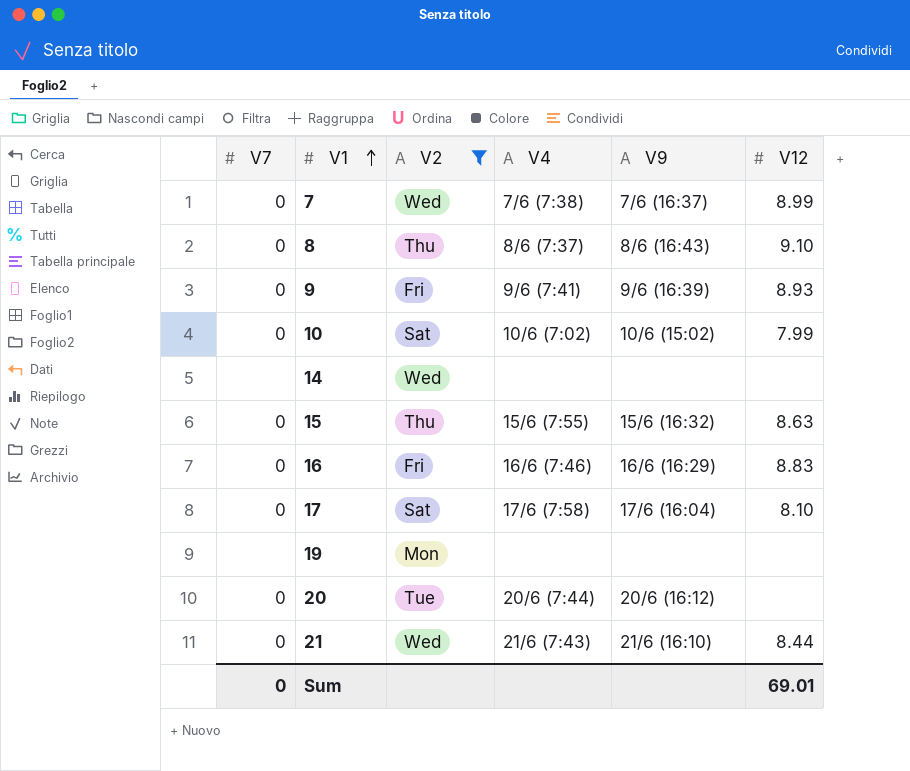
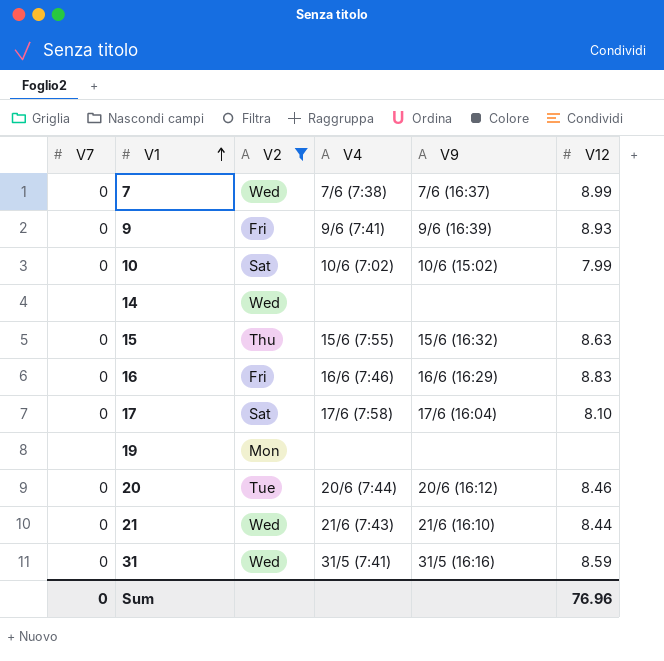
row 8: 0 | Thu | 8/6 (7:37) | 8/6 (16:43) | 9.10 -> none
20 | V12: none -> 8.46
row 31: none -> 0 | Wed | 31/5 (7:41) | 31/5 (16:16) | 8.59
Sum | V12: 69.01 -> 76.96

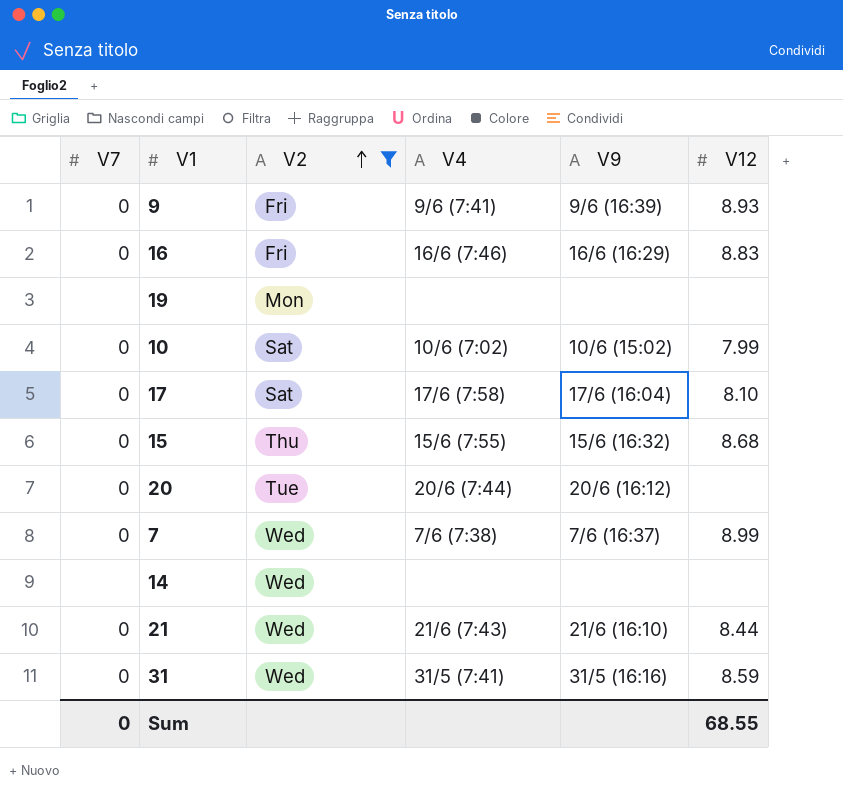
row order: V1 ascending -> V2 ascending
15 | V12: 8.63 -> 8.68
20 | V12: 8.46 -> none
Sum | V12: 76.96 -> 68.55

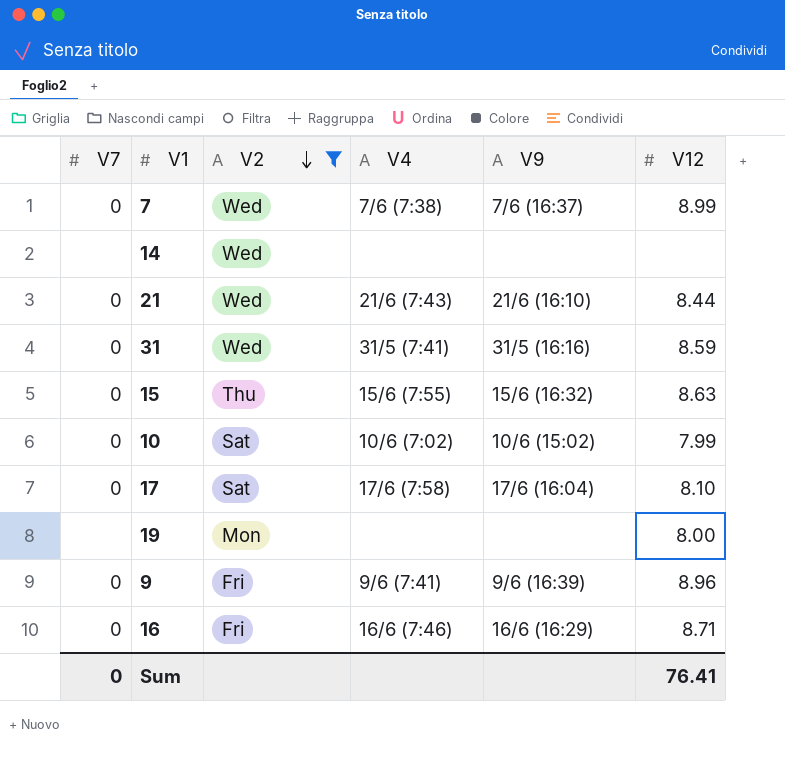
row order: V2 ascending -> V2 descending
row 20: 0 | Tue | 20/6 (7:44) | 20/6 (16:12) | none -> none
15 | V12: 8.68 -> 8.63
19 | V12: none -> 8.00
9 | V12: 8.93 -> 8.96
16 | V12: 8.83 -> 8.71
Sum | V12: 68.55 -> 76.41

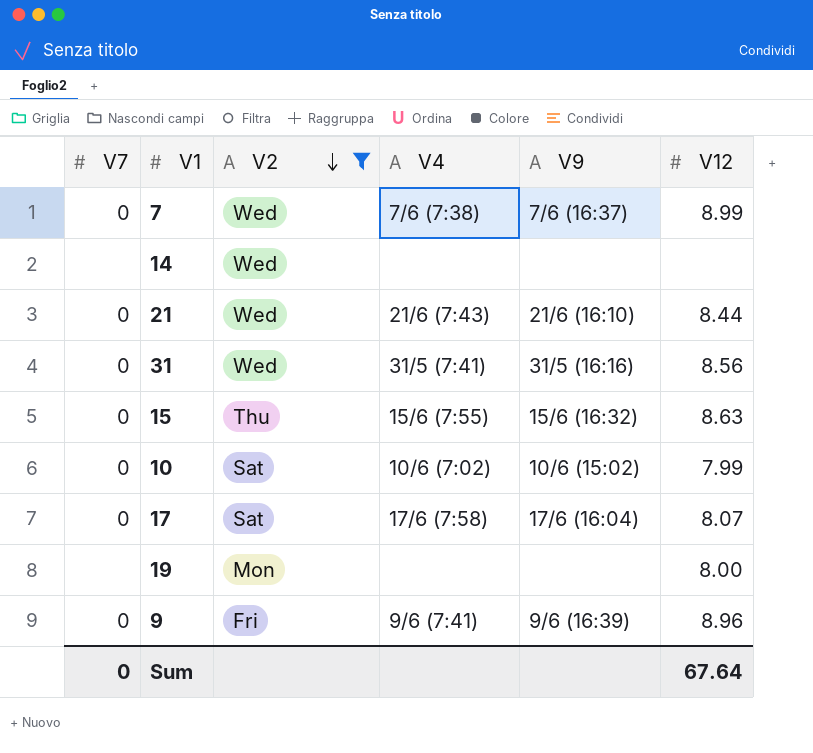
row 16: 0 | Fri | 16/6 (7:46) | 16/6 (16:29) | 8.71 -> none
31 | V12: 8.59 -> 8.56
17 | V12: 8.10 -> 8.07
Sum | V12: 76.41 -> 67.64

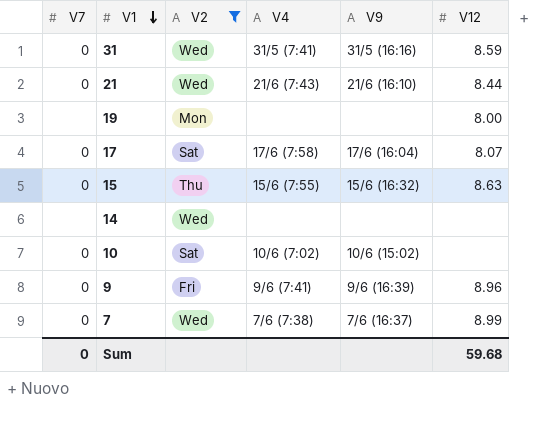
row order: V2 descending -> V1 descending
31 | V12: 8.56 -> 8.59
10 | V12: 7.99 -> none
Sum | V12: 67.64 -> 59.68

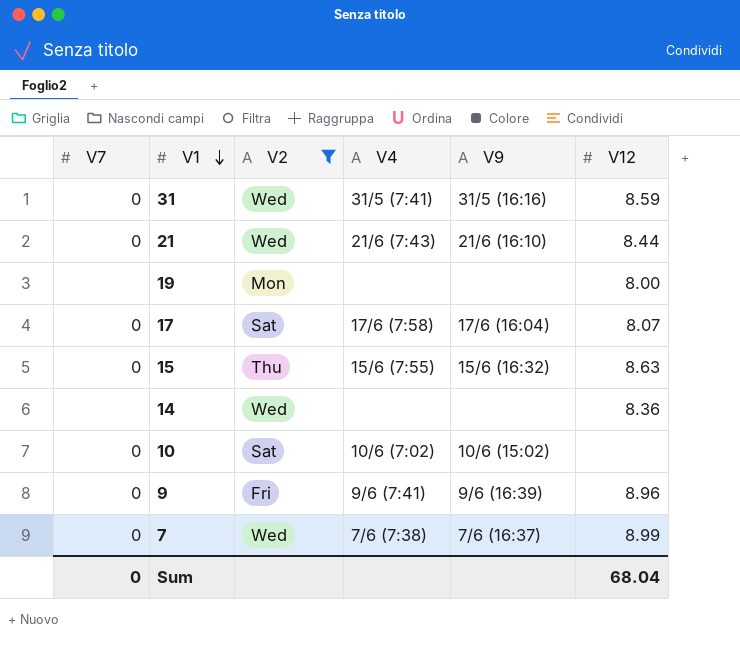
14 | V12: none -> 8.36
Sum | V12: 59.68 -> 68.04

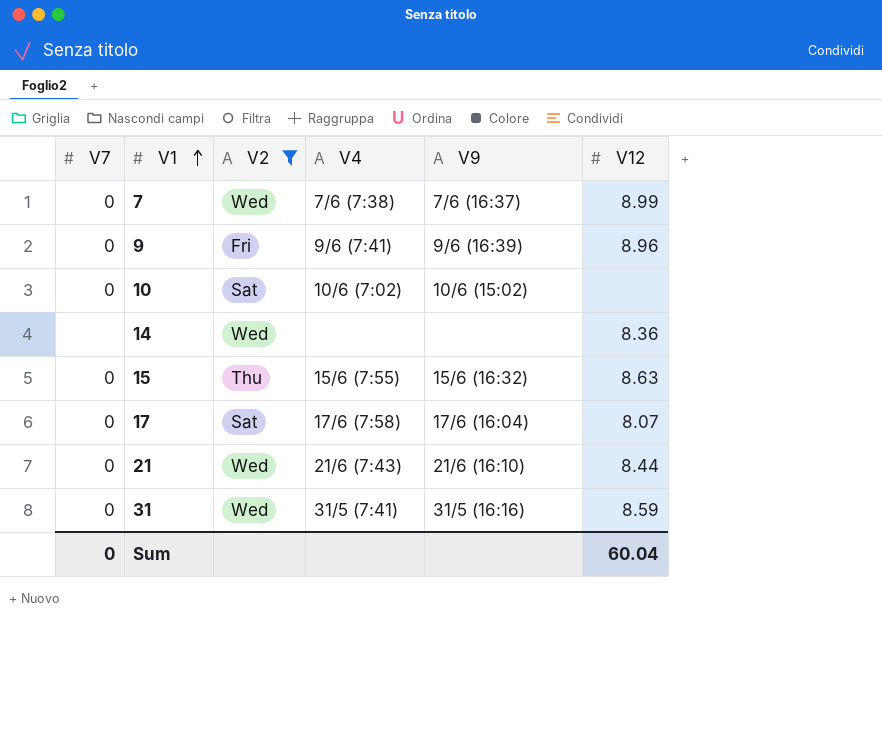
row order: V1 descending -> V1 ascending
row 19: none | Mon | none | none | 8.00 -> none
Sum | V12: 68.04 -> 60.04

